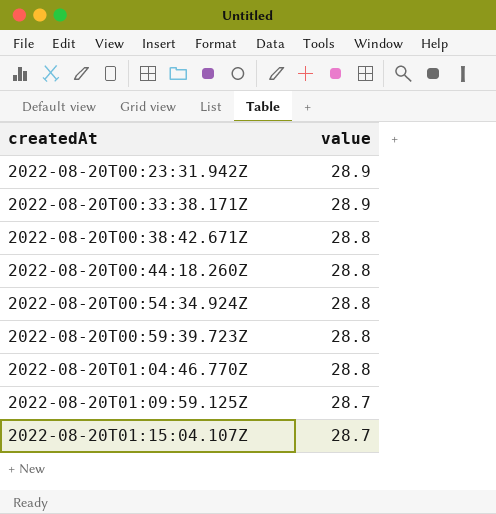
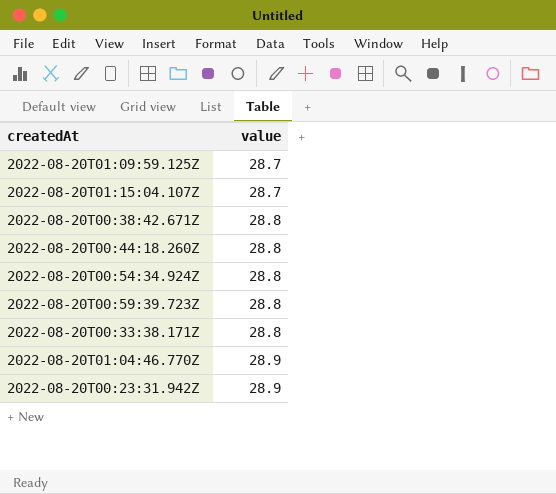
row order: createdAt ascending -> value ascending
2022-08-20T00:33:38.171Z | value: 28.9 -> 28.8
2022-08-20T01:04:46.770Z | value: 28.8 -> 28.9

